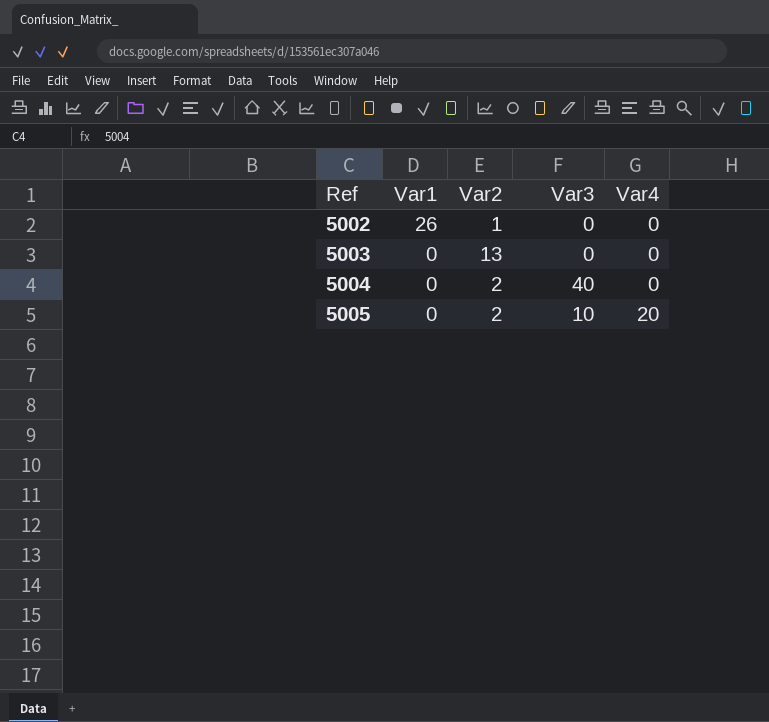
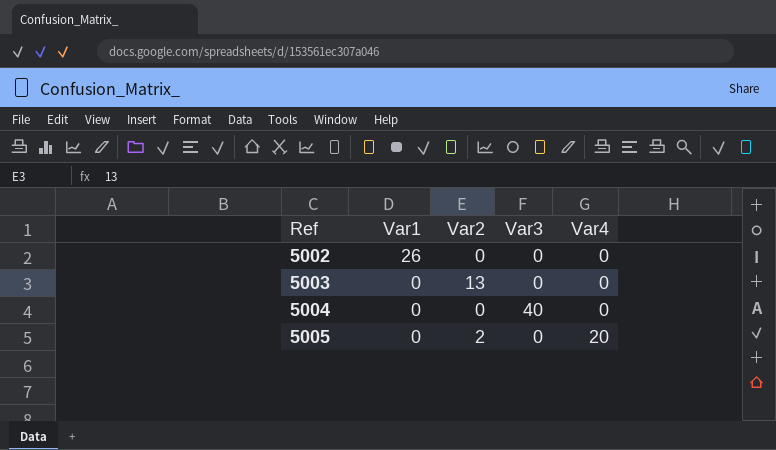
5002 | Var2: 1 -> 0
5004 | Var2: 2 -> 0
5005 | Var3: 10 -> 0

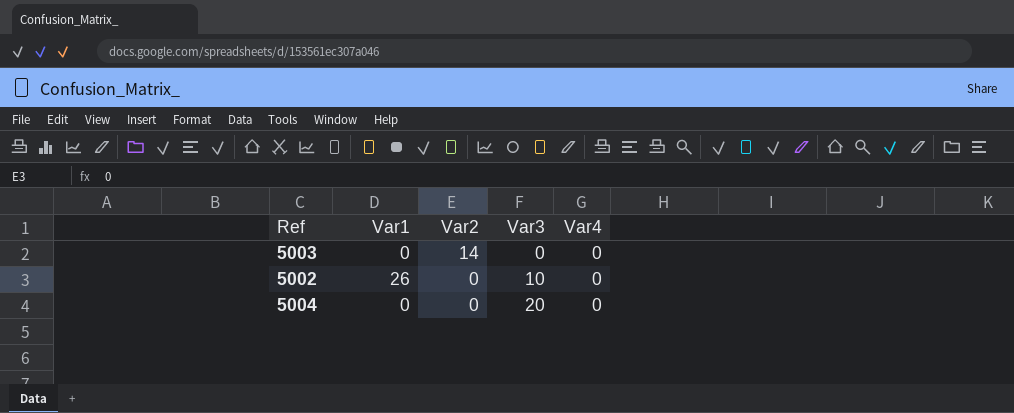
row order: Ref ascending -> Var2 descending
row 5005: 0 | 2 | 0 | 20 -> none
5003 | Var2: 13 -> 14
5002 | Var3: 0 -> 10
5004 | Var3: 40 -> 20

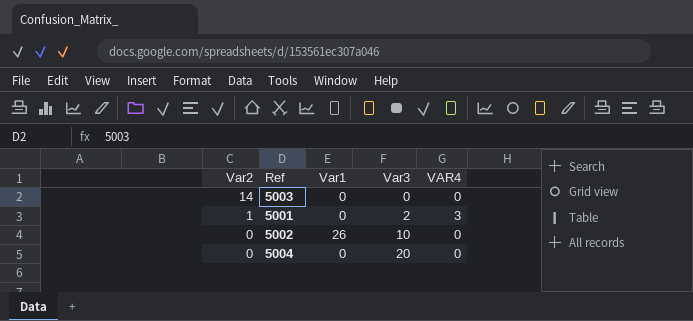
column Var2 | position: 3 -> 1
column name: Var4 -> VAR4
row 5001: none -> 1 | 0 | 2 | 3

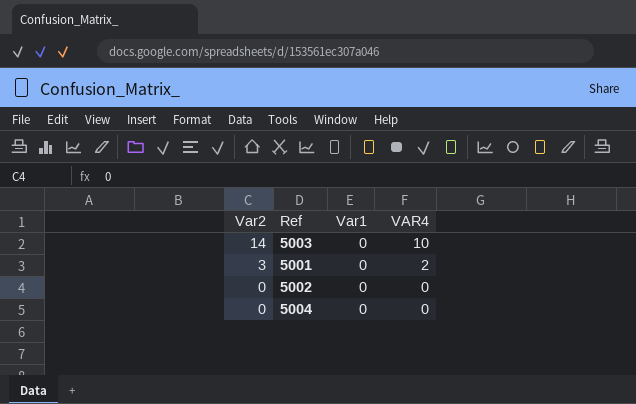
column Var3 | position: 4 -> none
5003 | VAR4: 0 -> 10
5001 | Var2: 1 -> 3
5001 | VAR4: 3 -> 2
5002 | Var1: 26 -> 0

